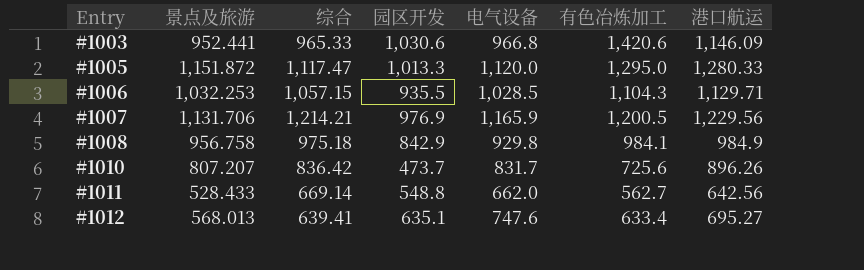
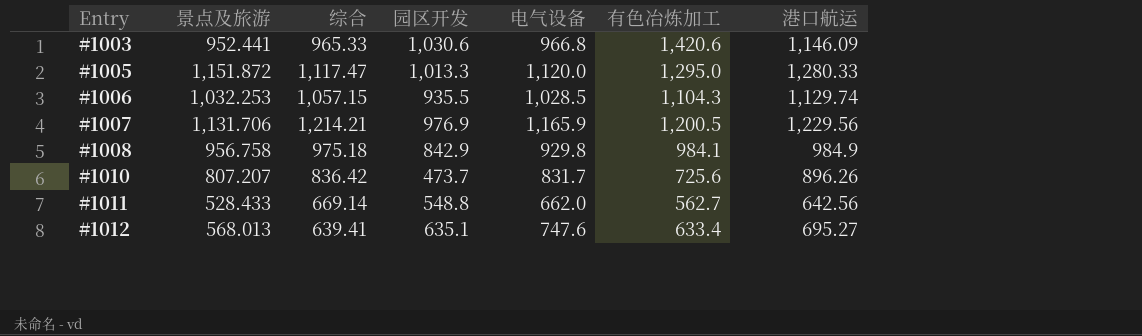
#1006 | 港口航运: 1,129.71 -> 1,129.74

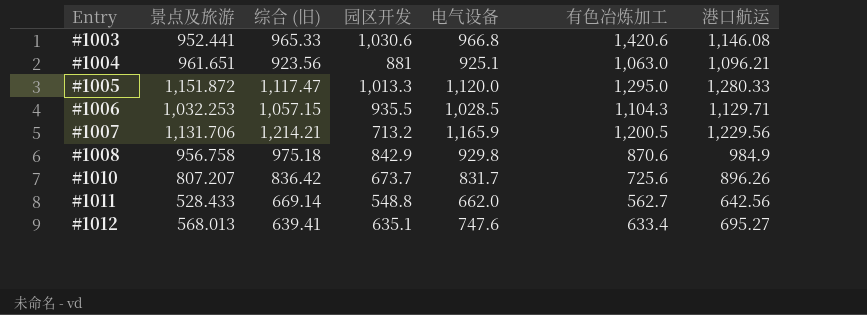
column name: 综合 -> 综合 (旧)
#1003 | 港口航运: 1,146.09 -> 1,146.08
row #1004: none -> 961.651 | 923.56 | 881 | 925.1 | 1,063.0 | 1,096.21
#1006 | 港口航运: 1,129.74 -> 1,129.71
#1007 | 园区开发: 976.9 -> 713.2
#1008 | 有色冶炼加工: 984.1 -> 870.6
#1010 | 园区开发: 473.7 -> 673.7

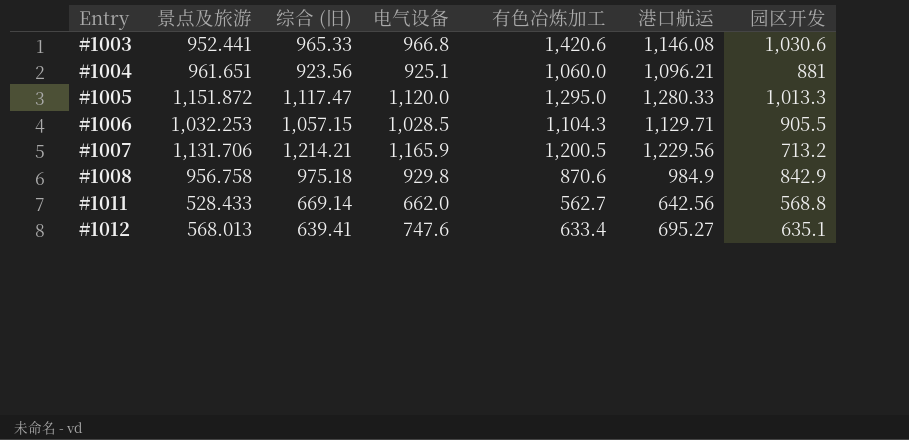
column 园区开发 | position: 4 -> 7
row #1010: 807.207 | 836.42 | 673.7 | 831.7 | 725.6 | 896.26 -> none
#1004 | 有色冶炼加工: 1,063.0 -> 1,060.0
#1006 | 园区开发: 935.5 -> 905.5
#1011 | 园区开发: 548.8 -> 568.8

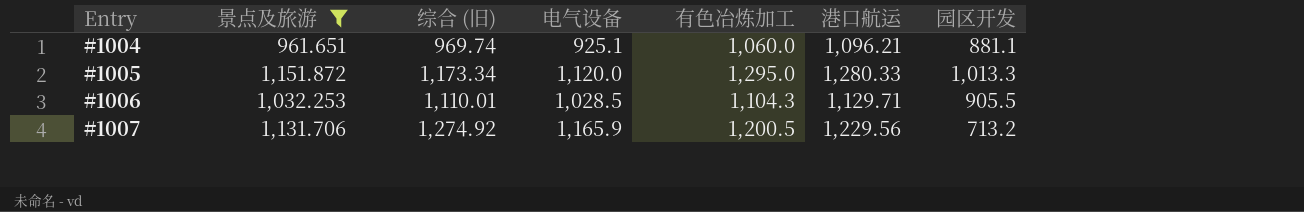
filter: none -> 景点及旅游 >= 961.651
#1004 | 综合 (旧): 923.56 -> 969.74
#1004 | 园区开发: 881 -> 881.1
#1005 | 综合 (旧): 1,117.47 -> 1,173.34
#1006 | 综合 (旧): 1,057.15 -> 1,110.01
#1007 | 综合 (旧): 1,214.21 -> 1,274.92

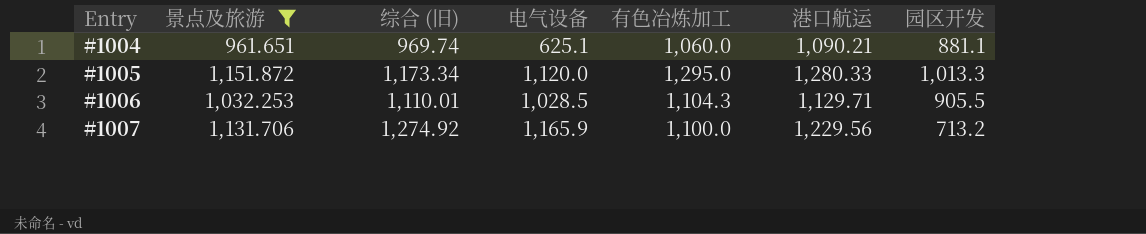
#1004 | 电气设备: 925.1 -> 625.1
#1004 | 港口航运: 1,096.21 -> 1,090.21
#1007 | 有色冶炼加工: 1,200.5 -> 1,100.0

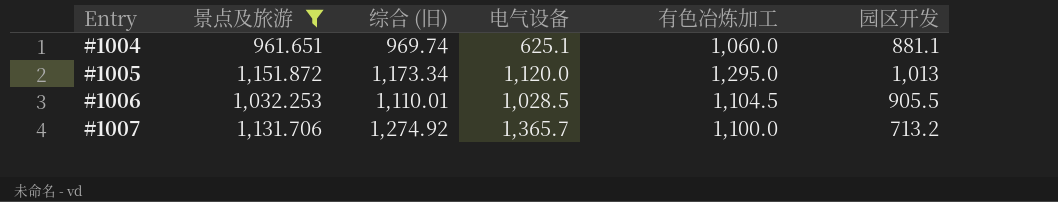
column 港口航运 | position: 6 -> none
#1005 | 园区开发: 1,013.3 -> 1,013
#1006 | 有色冶炼加工: 1,104.3 -> 1,104.5
#1007 | 电气设备: 1,165.9 -> 1,365.7

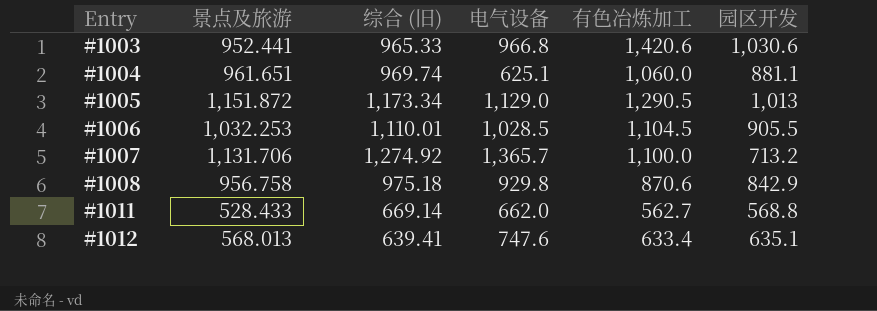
filter: 景点及旅游 >= 961.651 -> none
#1005 | 电气设备: 1,120.0 -> 1,129.0
#1005 | 有色冶炼加工: 1,295.0 -> 1,290.5

